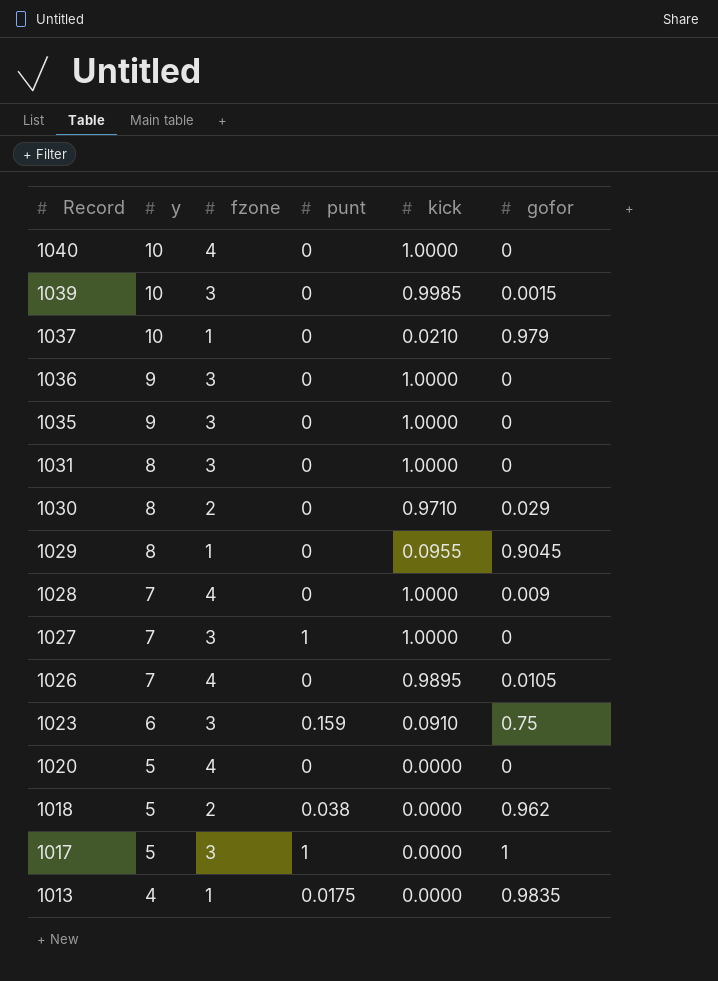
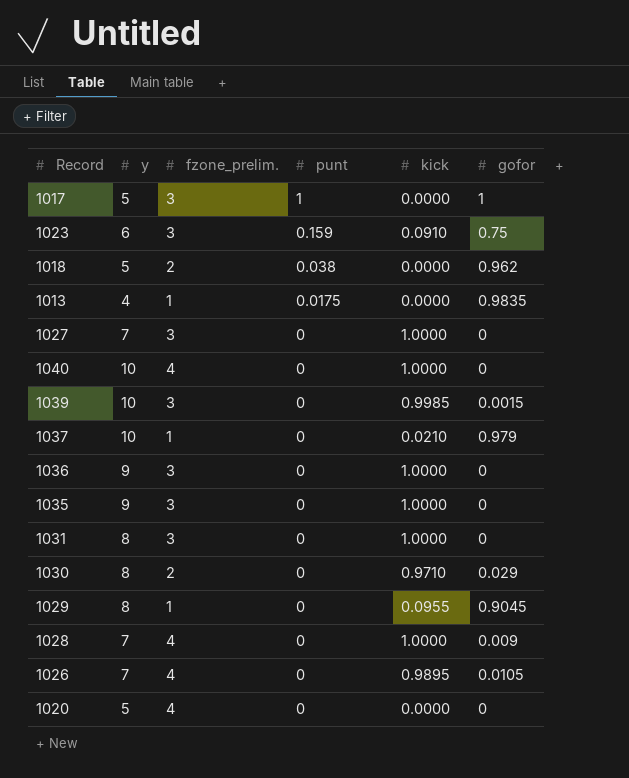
row order: Record descending -> punt descending
column name: fzone -> fzone_prelim.
1027 | punt: 1 -> 0

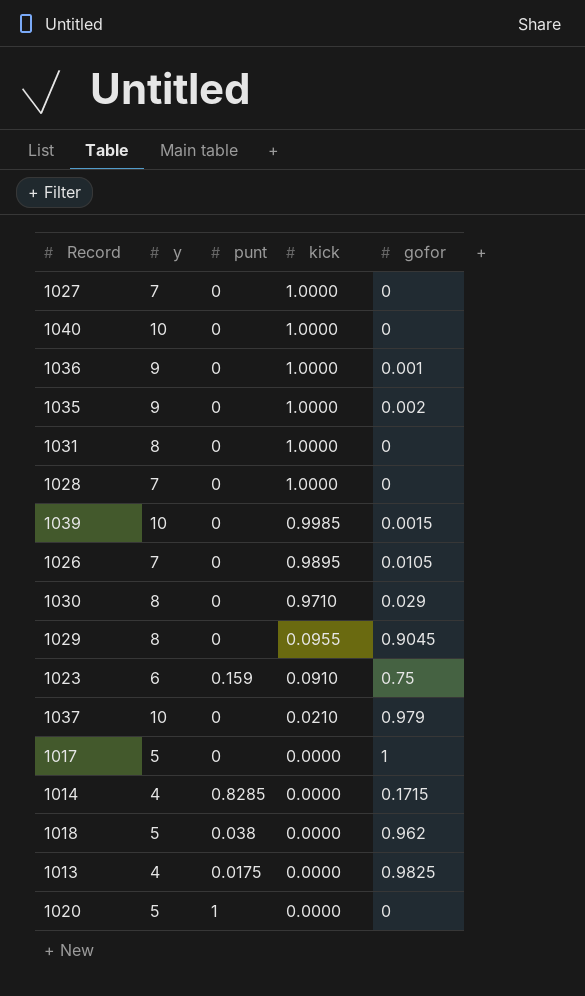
row order: punt descending -> kick descending
column fzone_prelim. | position: 3 -> none
1036 | gofor: 0 -> 0.001
1035 | gofor: 0 -> 0.002
1028 | gofor: 0.009 -> 0
1017 | punt: 1 -> 0
row 1014: none -> 4 | 0.8285 | 0.0000 | 0.1715
1013 | gofor: 0.9835 -> 0.9825
1020 | punt: 0 -> 1

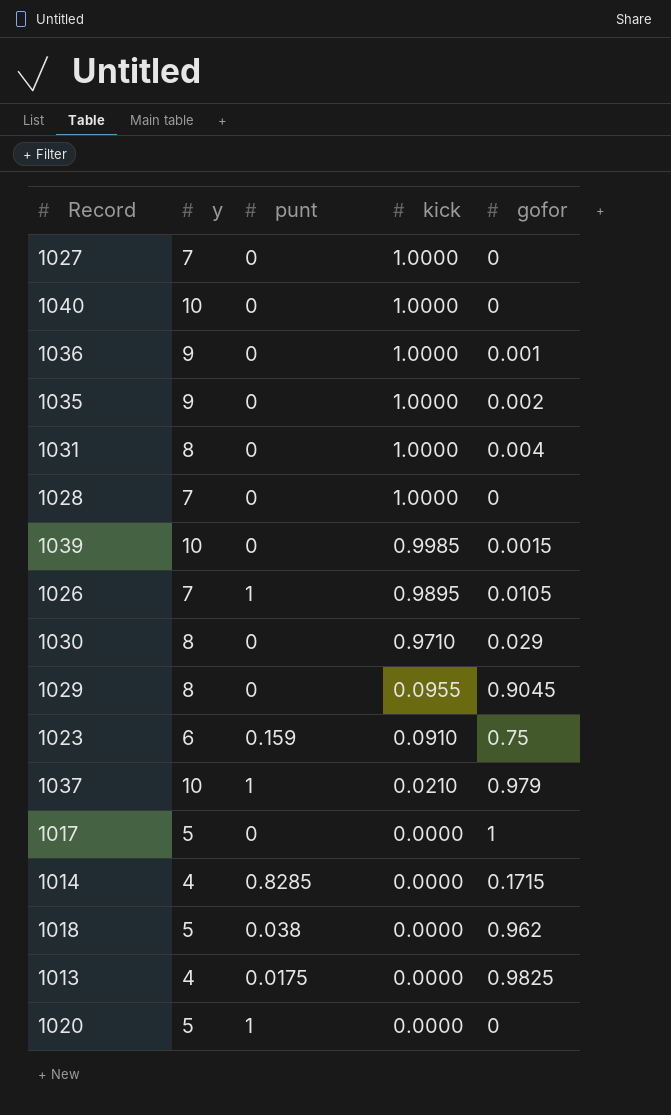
1031 | gofor: 0 -> 0.004
1026 | punt: 0 -> 1
1037 | punt: 0 -> 1

